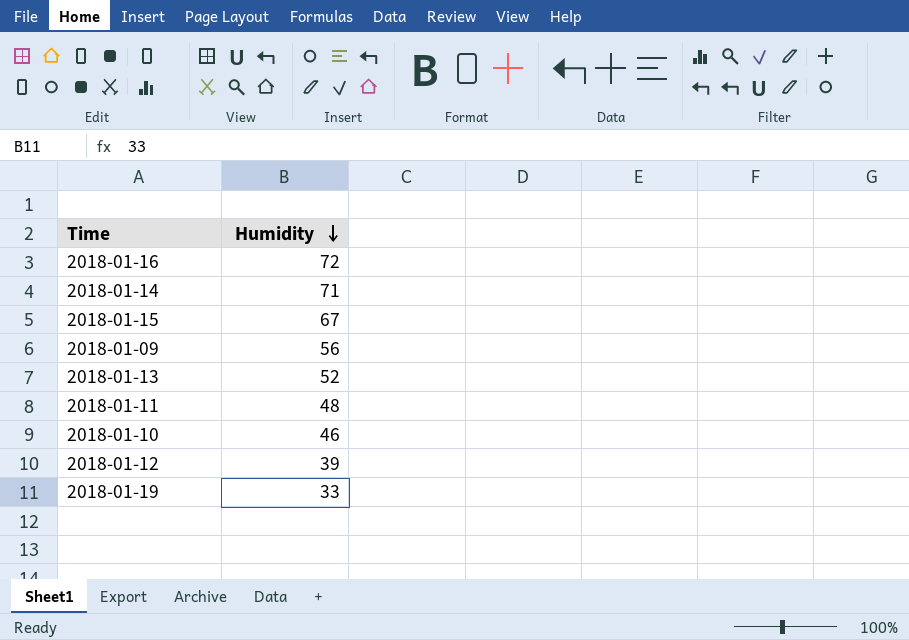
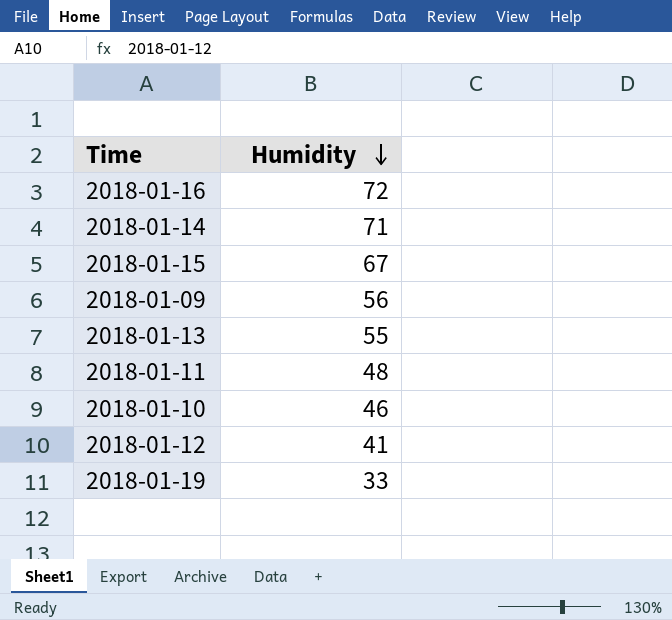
2018-01-13 | Humidity: 52 -> 55
2018-01-12 | Humidity: 39 -> 41

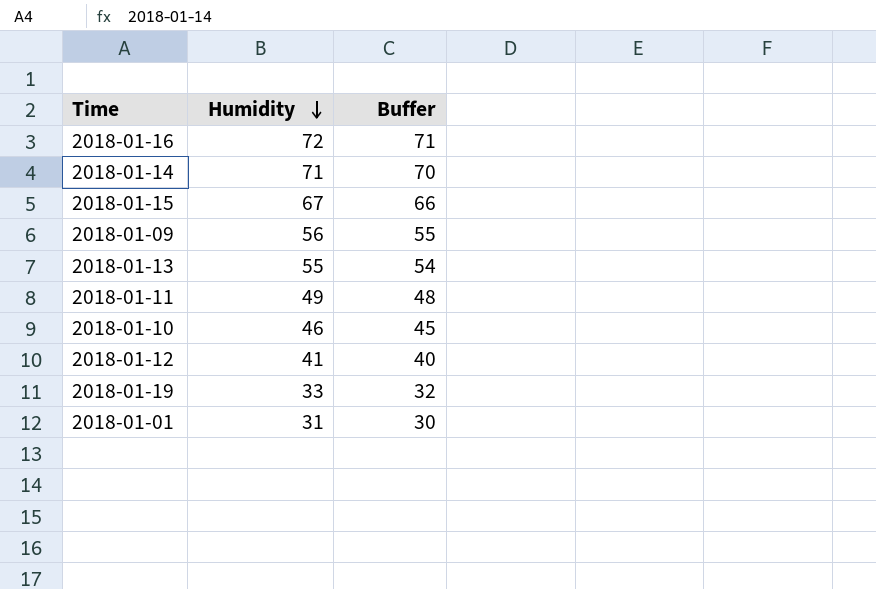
column Buffer | formula: none -> [Humidity] - 1
2018-01-11 | Humidity: 48 -> 49
row 2018-01-01: none -> 31 | 30

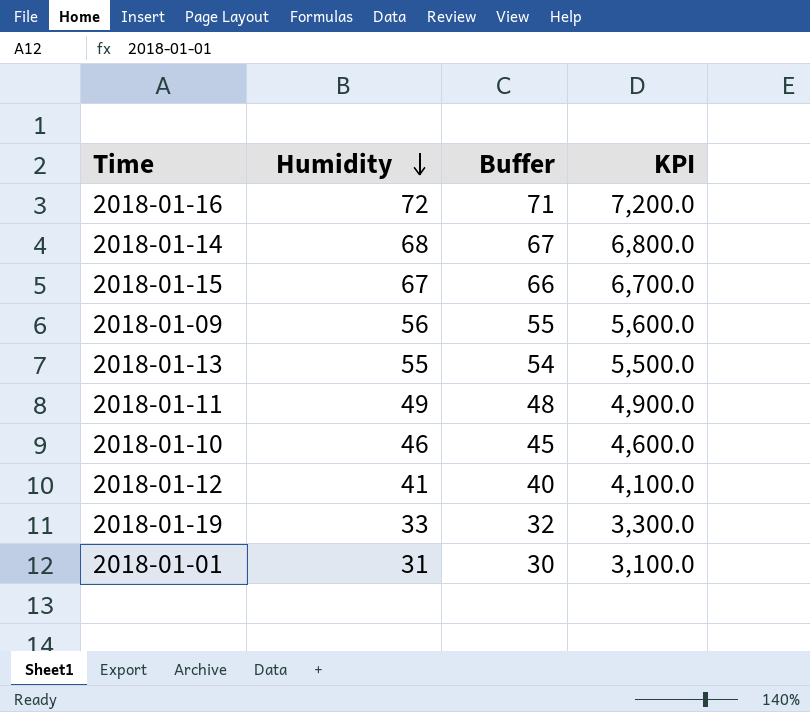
column KPI | formula: none -> [Humidity] * 100
2018-01-14 | Humidity: 71 -> 68
2018-01-14 | Buffer: 70 -> 67

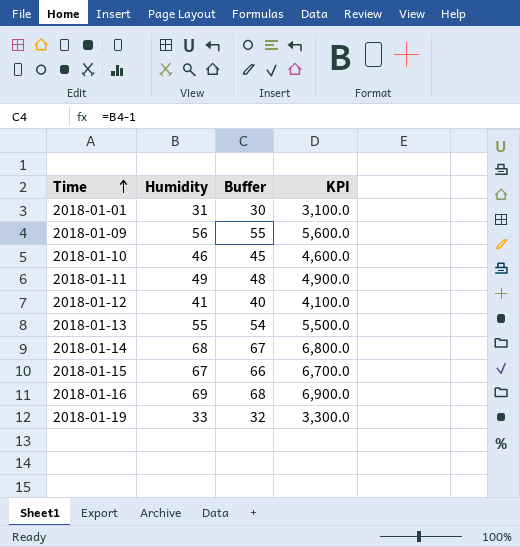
row order: Humidity descending -> Time ascending
2018-01-16 | Humidity: 72 -> 69
2018-01-16 | Buffer: 71 -> 68
2018-01-16 | KPI: 7,200.0 -> 6,900.0

